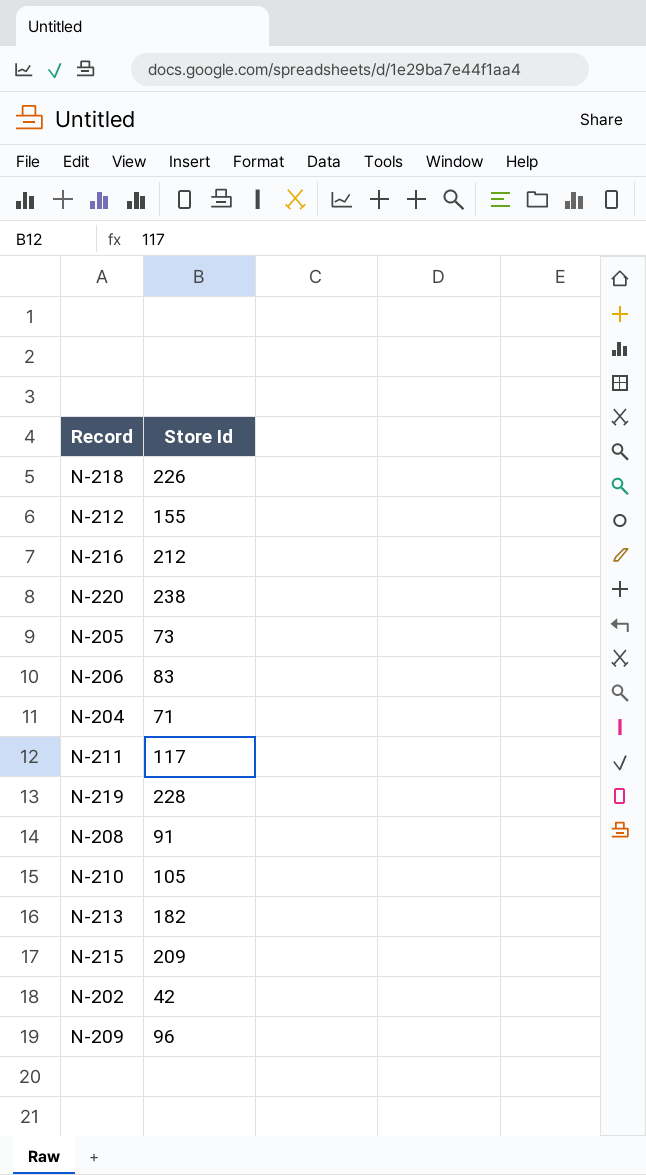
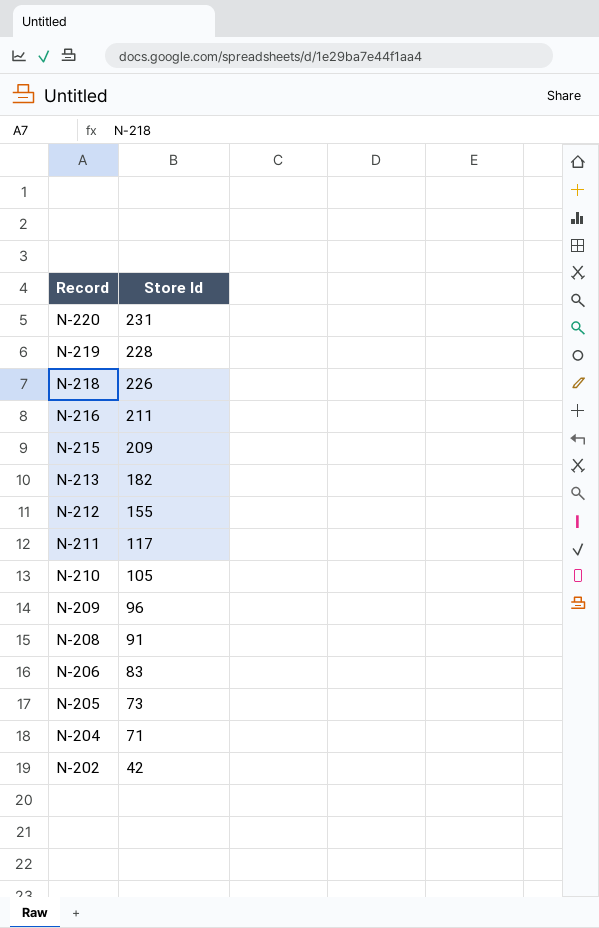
row order: none -> Record descending
N-220 | Store Id: 238 -> 231
N-216 | Store Id: 212 -> 211

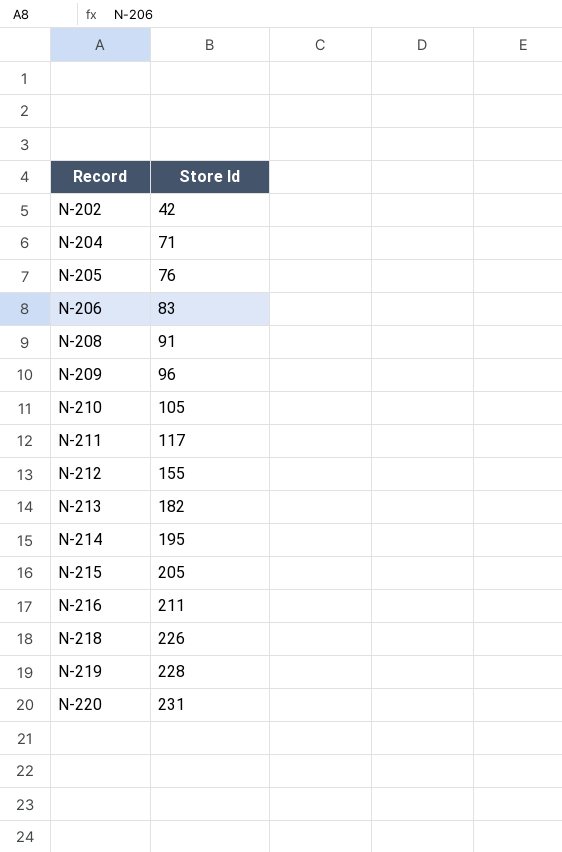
row order: Record descending -> Record ascending
N-205 | Store Id: 73 -> 76
row N-214: none -> 195
N-215 | Store Id: 209 -> 205

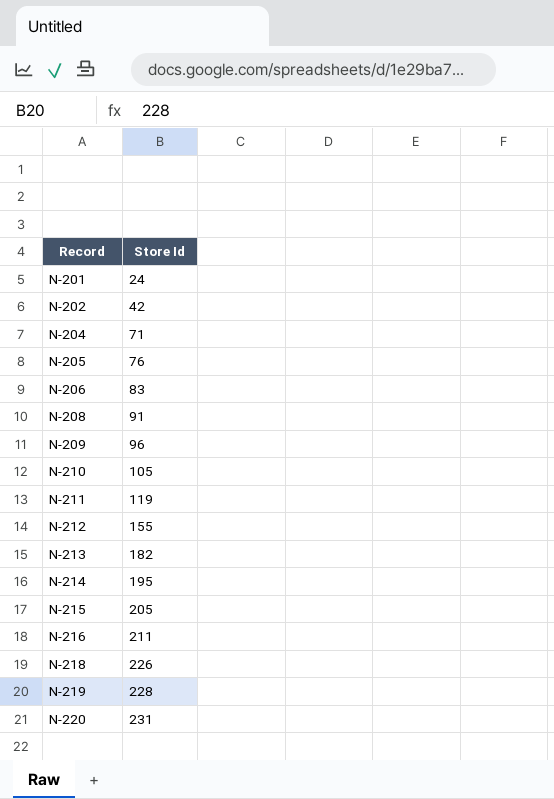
row N-201: none -> 24
N-211 | Store Id: 117 -> 119

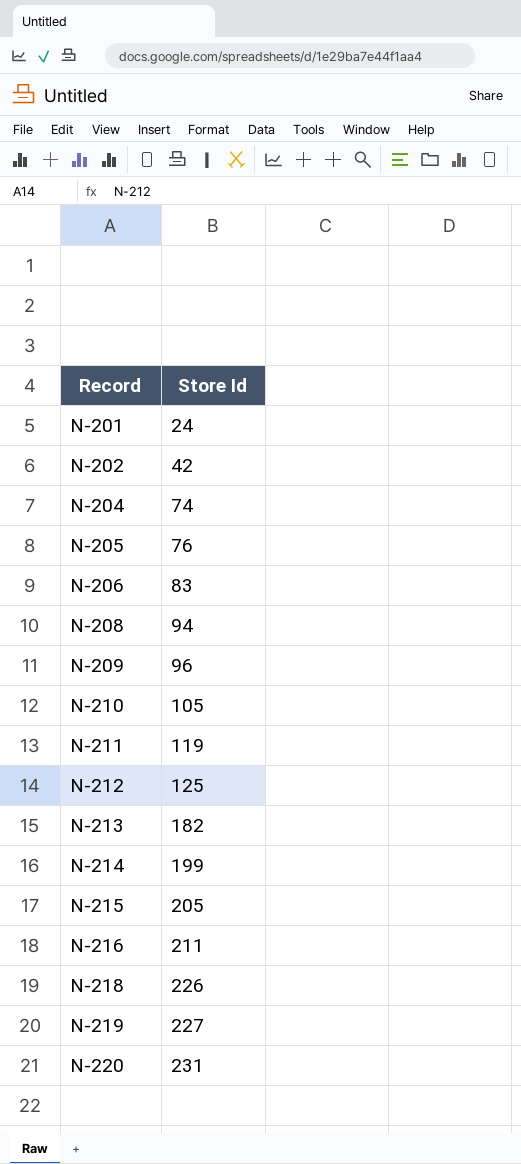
N-204 | Store Id: 71 -> 74
N-208 | Store Id: 91 -> 94
N-212 | Store Id: 155 -> 125
N-214 | Store Id: 195 -> 199
N-219 | Store Id: 228 -> 227

